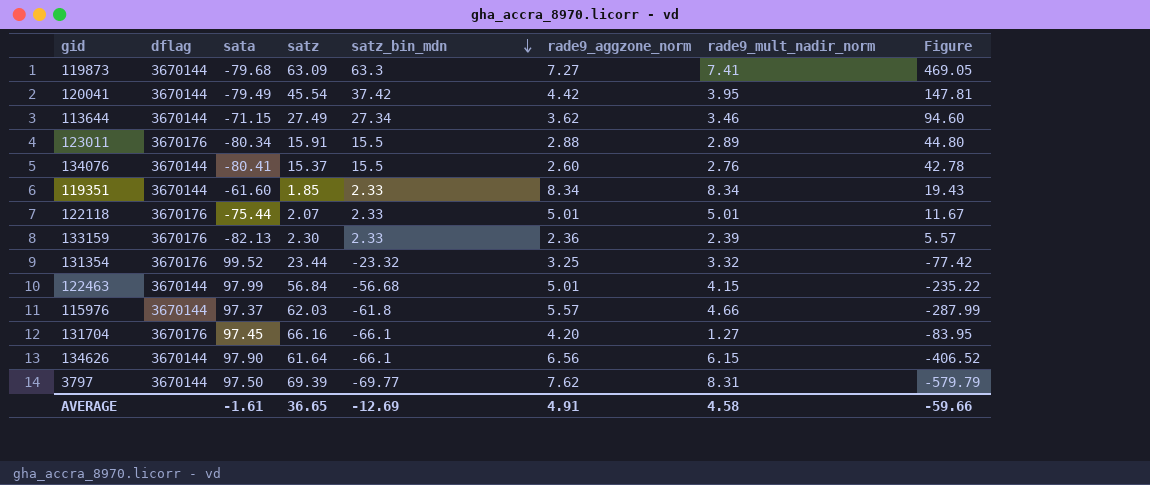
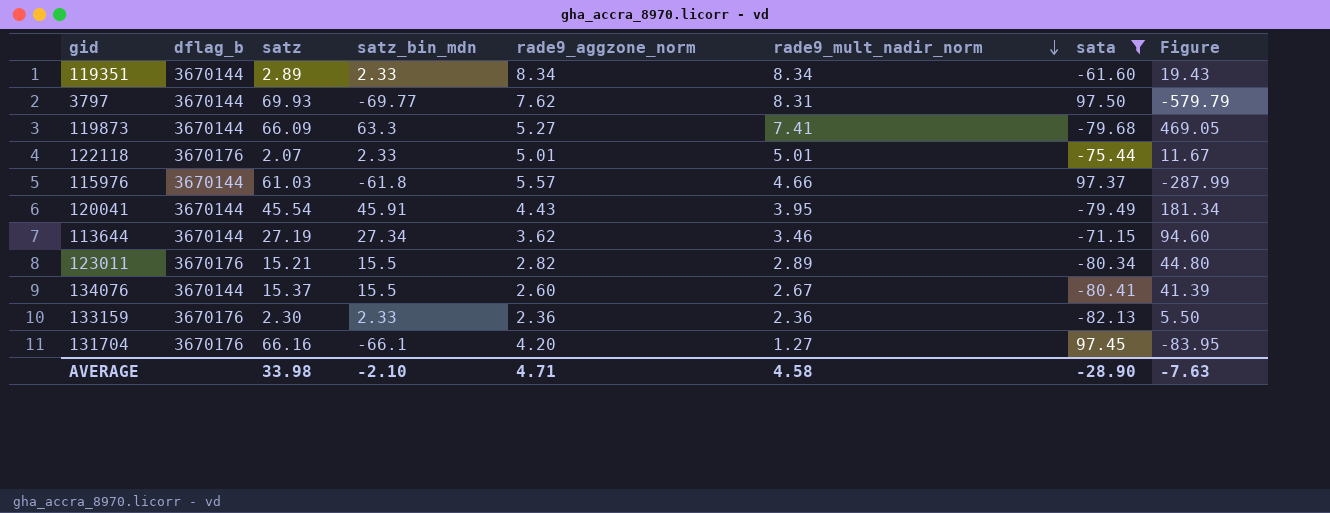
filter: none -> sata <= 97.50
row order: satz_bin_mdn descending -> rade9_mult_nadir_norm descending
column name: dflag -> dflag_b
column sata | position: 3 -> 7
119351 | satz: 1.85 -> 2.89
3797 | satz: 69.39 -> 69.93
119873 | satz: 63.09 -> 66.09
119873 | rade9_aggzone_norm: 7.27 -> 5.27
115976 | satz: 62.03 -> 61.03
120041 | satz_bin_mdn: 37.42 -> 45.91
120041 | rade9_aggzone_norm: 4.42 -> 4.43
120041 | Figure: 147.81 -> 181.34
113644 | satz: 27.49 -> 27.19
123011 | satz: 15.91 -> 15.21
123011 | rade9_aggzone_norm: 2.88 -> 2.82
134076 | rade9_mult_nadir_norm: 2.76 -> 2.67
134076 | Figure: 42.78 -> 41.39
133159 | rade9_mult_nadir_norm: 2.39 -> 2.36
133159 | Figure: 5.57 -> 5.50
AVERAGE | satz: 36.65 -> 33.98
AVERAGE | satz_bin_mdn: -12.69 -> -2.10
AVERAGE | rade9_aggzone_norm: 4.91 -> 4.71
AVERAGE | sata: -1.61 -> -28.90
AVERAGE | Figure: -59.66 -> -7.63

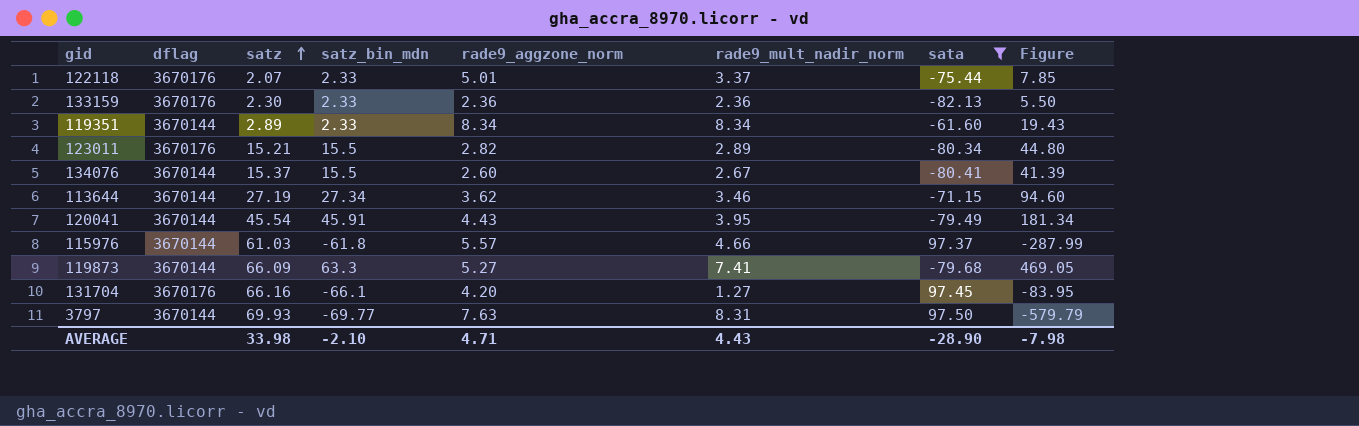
row order: rade9_mult_nadir_norm descending -> satz ascending
column name: dflag_b -> dflag
122118 | rade9_mult_nadir_norm: 5.01 -> 3.37
122118 | Figure: 11.67 -> 7.85
3797 | rade9_aggzone_norm: 7.62 -> 7.63
AVERAGE | rade9_mult_nadir_norm: 4.58 -> 4.43
AVERAGE | Figure: -7.63 -> -7.98

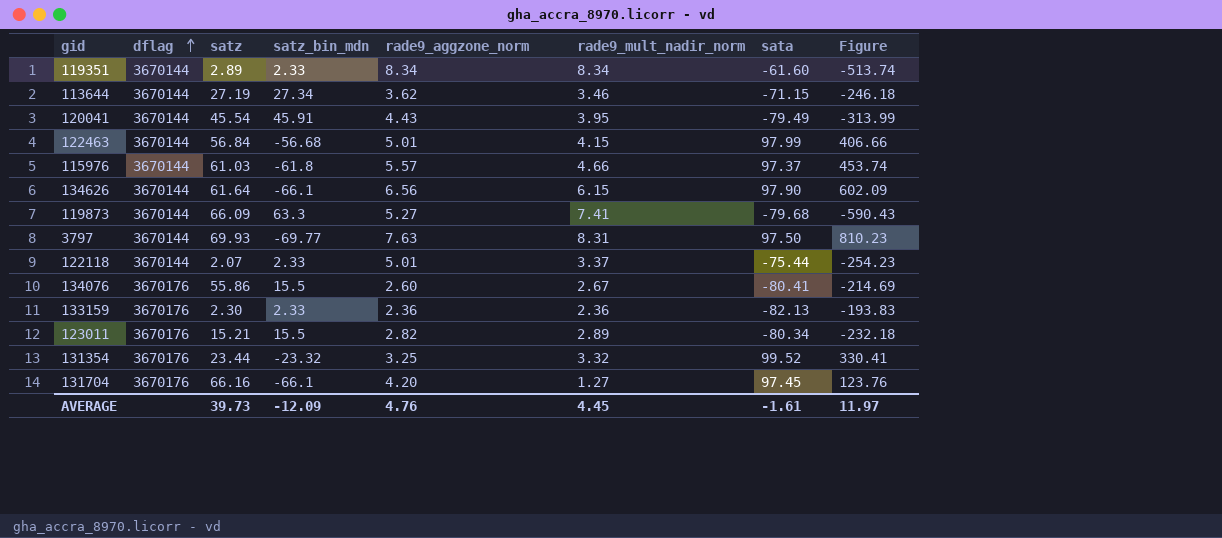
filter: sata <= 97.50 -> none
row order: satz ascending -> dflag ascending
column Figure | formula: [satz_bin_mdn] * [rade9_mult_nadir_norm] -> [rade9_mult_nadir_norm] * [sata]
122118 | dflag: 3670176 -> 3670144
134076 | dflag: 3670144 -> 3670176
134076 | satz: 15.37 -> 55.86
AVERAGE | satz: 33.98 -> 39.73
AVERAGE | satz_bin_mdn: -2.10 -> -12.09
AVERAGE | rade9_aggzone_norm: 4.71 -> 4.76
AVERAGE | rade9_mult_nadir_norm: 4.43 -> 4.45
AVERAGE | sata: -28.90 -> -1.61
AVERAGE | Figure: -7.98 -> 11.97

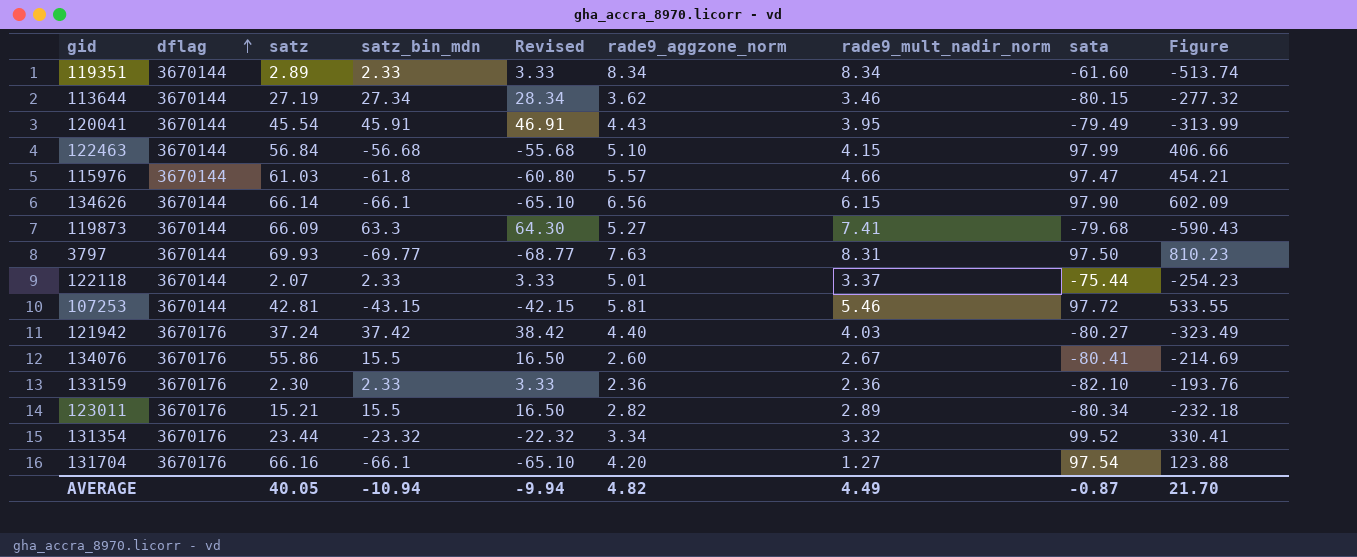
column Revised | formula: none -> [satz_bin_mdn] + 1
113644 | sata: -71.15 -> -80.15
113644 | Figure: -246.18 -> -277.32
122463 | rade9_aggzone_norm: 5.01 -> 5.10
115976 | sata: 97.37 -> 97.47
115976 | Figure: 453.74 -> 454.21
134626 | satz: 61.64 -> 66.14
row 107253: none -> 3670144 | 42.81 | -43.15 | -42.15 | 5.81 | 5.46 | 97.72 | 533.55
row 121942: none -> 3670176 | 37.24 | 37.42 | 38.42 | 4.40 | 4.03 | -80.27 | -323.49
133159 | sata: -82.13 -> -82.10
133159 | Figure: -193.83 -> -193.76
131354 | rade9_aggzone_norm: 3.25 -> 3.34
131704 | sata: 97.45 -> 97.54
131704 | Figure: 123.76 -> 123.88
AVERAGE | satz: 39.73 -> 40.05
AVERAGE | satz_bin_mdn: -12.09 -> -10.94
AVERAGE | rade9_aggzone_norm: 4.76 -> 4.82
AVERAGE | rade9_mult_nadir_norm: 4.45 -> 4.49
AVERAGE | sata: -1.61 -> -0.87
AVERAGE | Figure: 11.97 -> 21.70

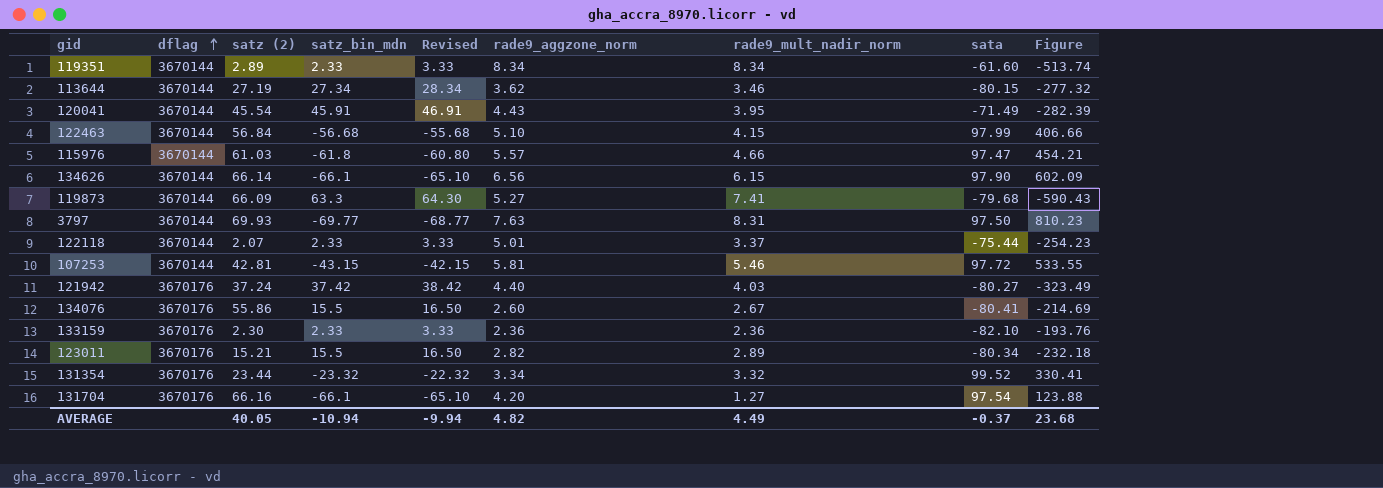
column name: satz -> satz (2)
120041 | sata: -79.49 -> -71.49
120041 | Figure: -313.99 -> -282.39
AVERAGE | sata: -0.87 -> -0.37
AVERAGE | Figure: 21.70 -> 23.68

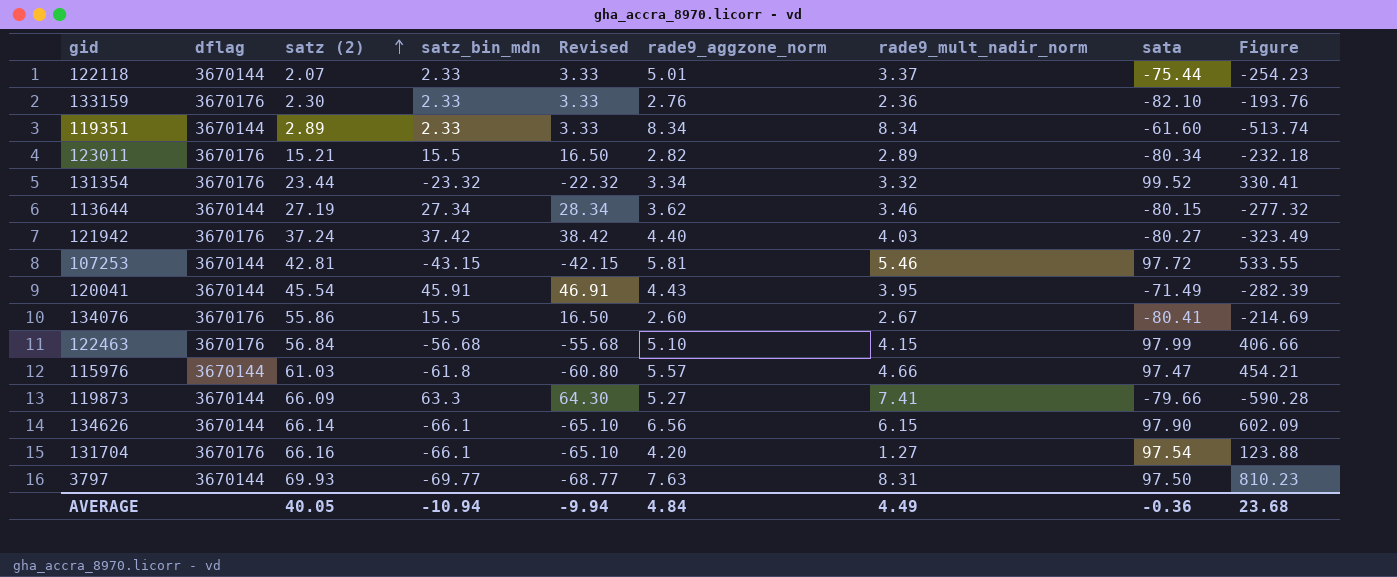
row order: dflag ascending -> satz (2) ascending
133159 | rade9_aggzone_norm: 2.36 -> 2.76
122463 | dflag: 3670144 -> 3670176
119873 | sata: -79.68 -> -79.66
119873 | Figure: -590.43 -> -590.28
AVERAGE | rade9_aggzone_norm: 4.82 -> 4.84
AVERAGE | sata: -0.37 -> -0.36

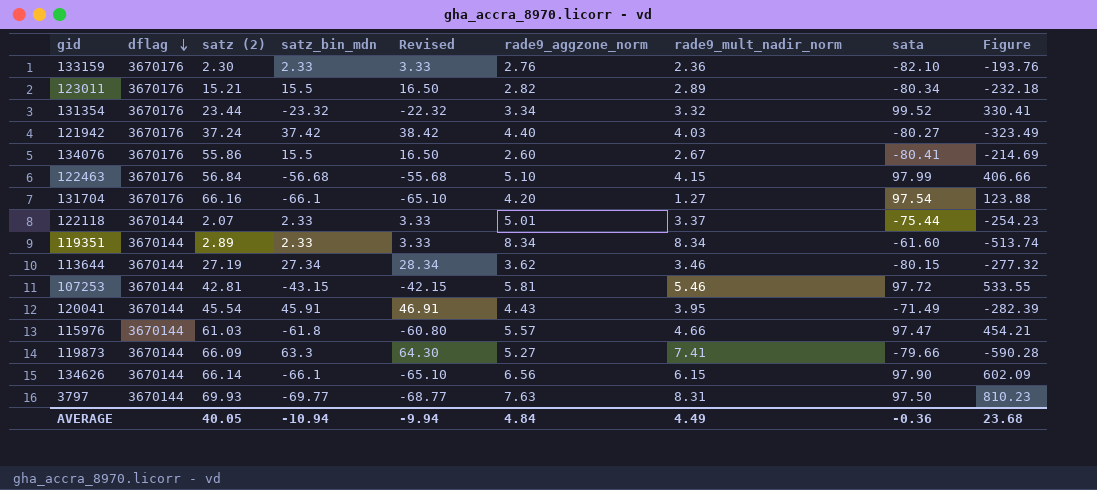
row order: satz (2) ascending -> dflag descending

